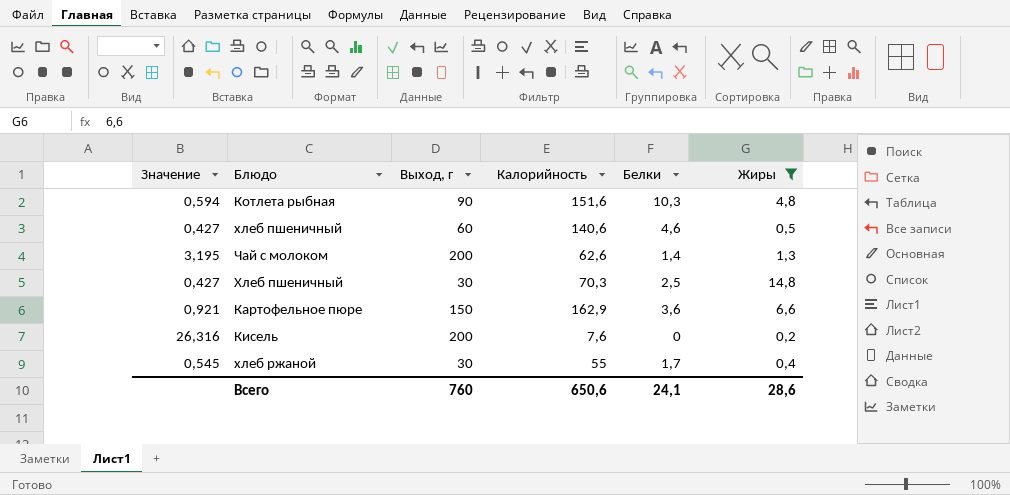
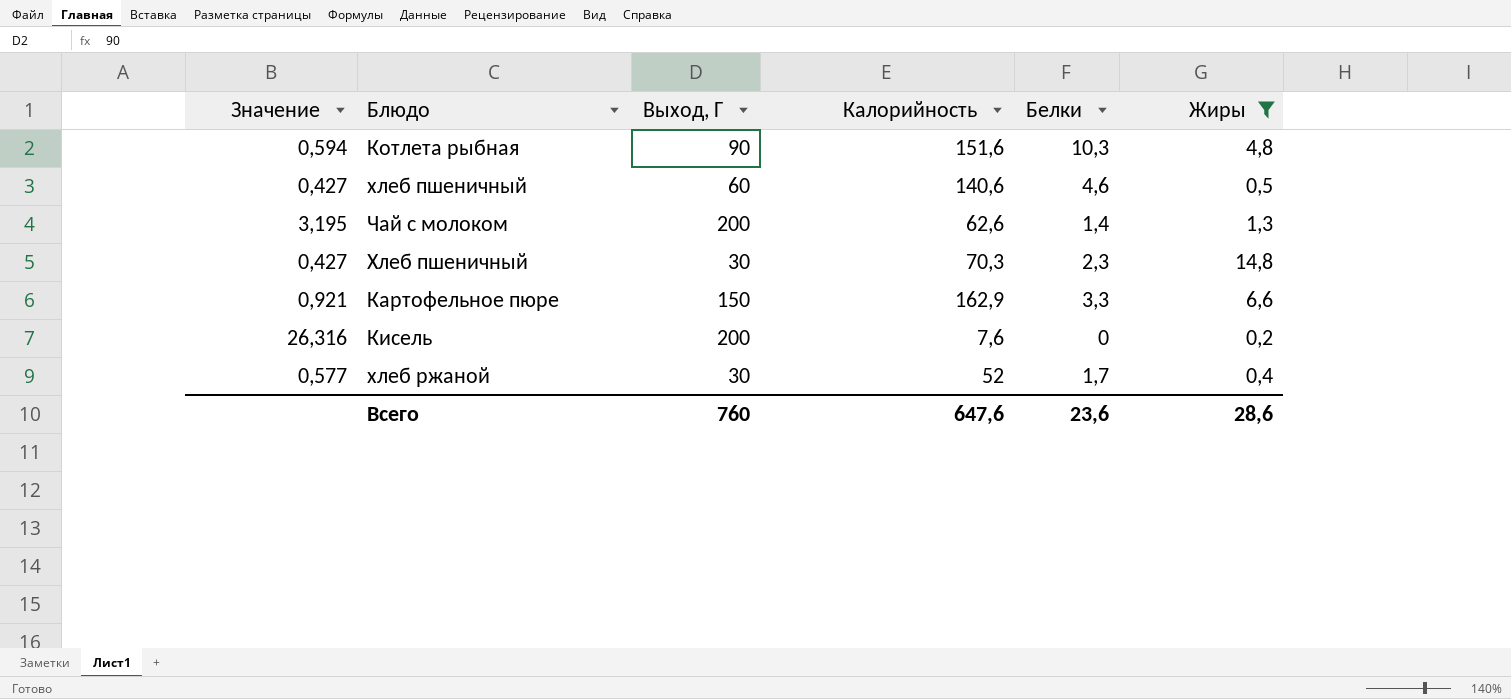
column name: Выход, г -> Выход, Г
Хлеб пшеничный | Белки: 2,5 -> 2,3
Картофельное пюре | Белки: 3,6 -> 3,3
хлеб ржаной | Значение: 0,545 -> 0,577
хлеб ржаной | Калорийность: 55 -> 52
Всего | Калорийность: 650,6 -> 647,6
Всего | Белки: 24,1 -> 23,6

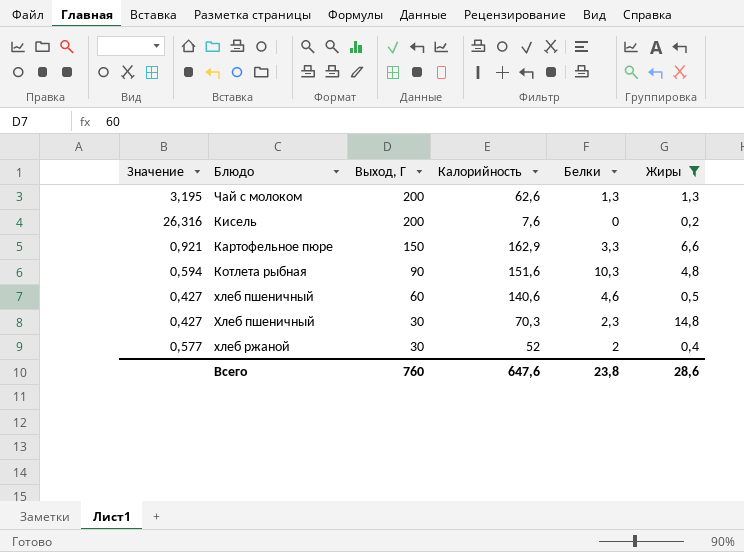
row order: none -> Выход, Г descending
Чай с молоком | Белки: 1,4 -> 1,3
хлеб ржаной | Белки: 1,7 -> 2
Всего | Белки: 23,6 -> 23,8

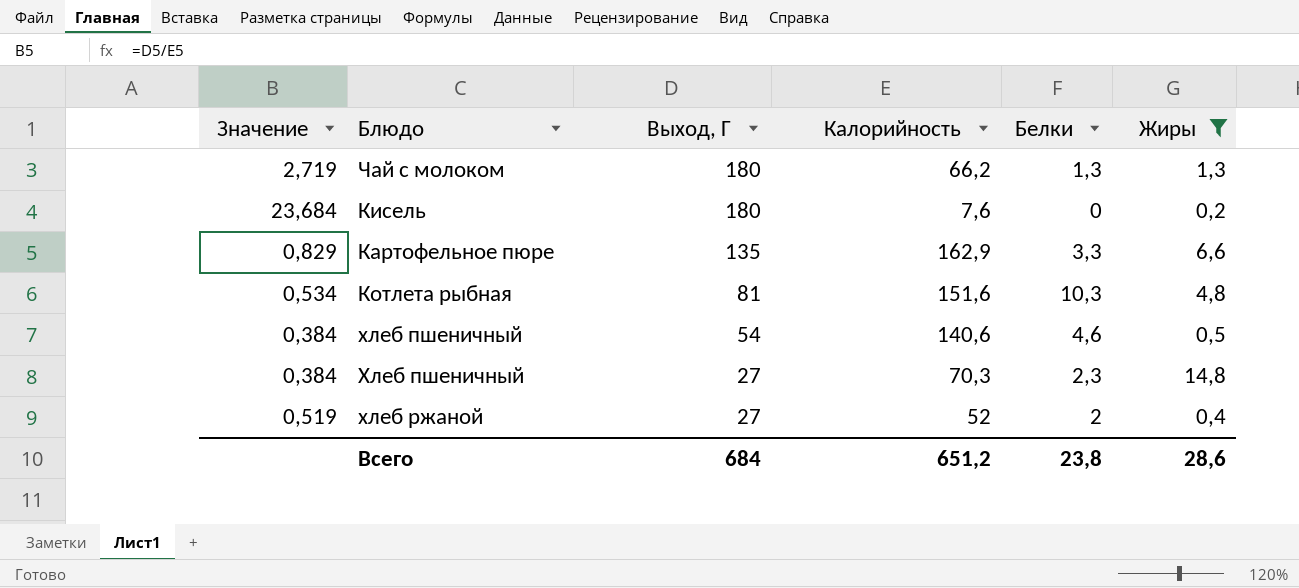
Чай с молоком | Значение: 3,195 -> 2,719
Чай с молоком | Выход, Г: 200 -> 180
Чай с молоком | Калорийность: 62,6 -> 66,2
Кисель | Значение: 26,316 -> 23,684
Кисель | Выход, Г: 200 -> 180
Картофельное пюре | Значение: 0,921 -> 0,829
Картофельное пюре | Выход, Г: 150 -> 135
Котлета рыбная | Значение: 0,594 -> 0,534
Котлета рыбная | Выход, Г: 90 -> 81
хлеб пшеничный | Значение: 0,427 -> 0,384
хлеб пшеничный | Выход, Г: 60 -> 54
Хлеб пшеничный | Значение: 0,427 -> 0,384
Хлеб пшеничный | Выход, Г: 30 -> 27
хлеб ржаной | Значение: 0,577 -> 0,519
хлеб ржаной | Выход, Г: 30 -> 27
Всего | Выход, Г: 760 -> 684
Всего | Калорийность: 647,6 -> 651,2

